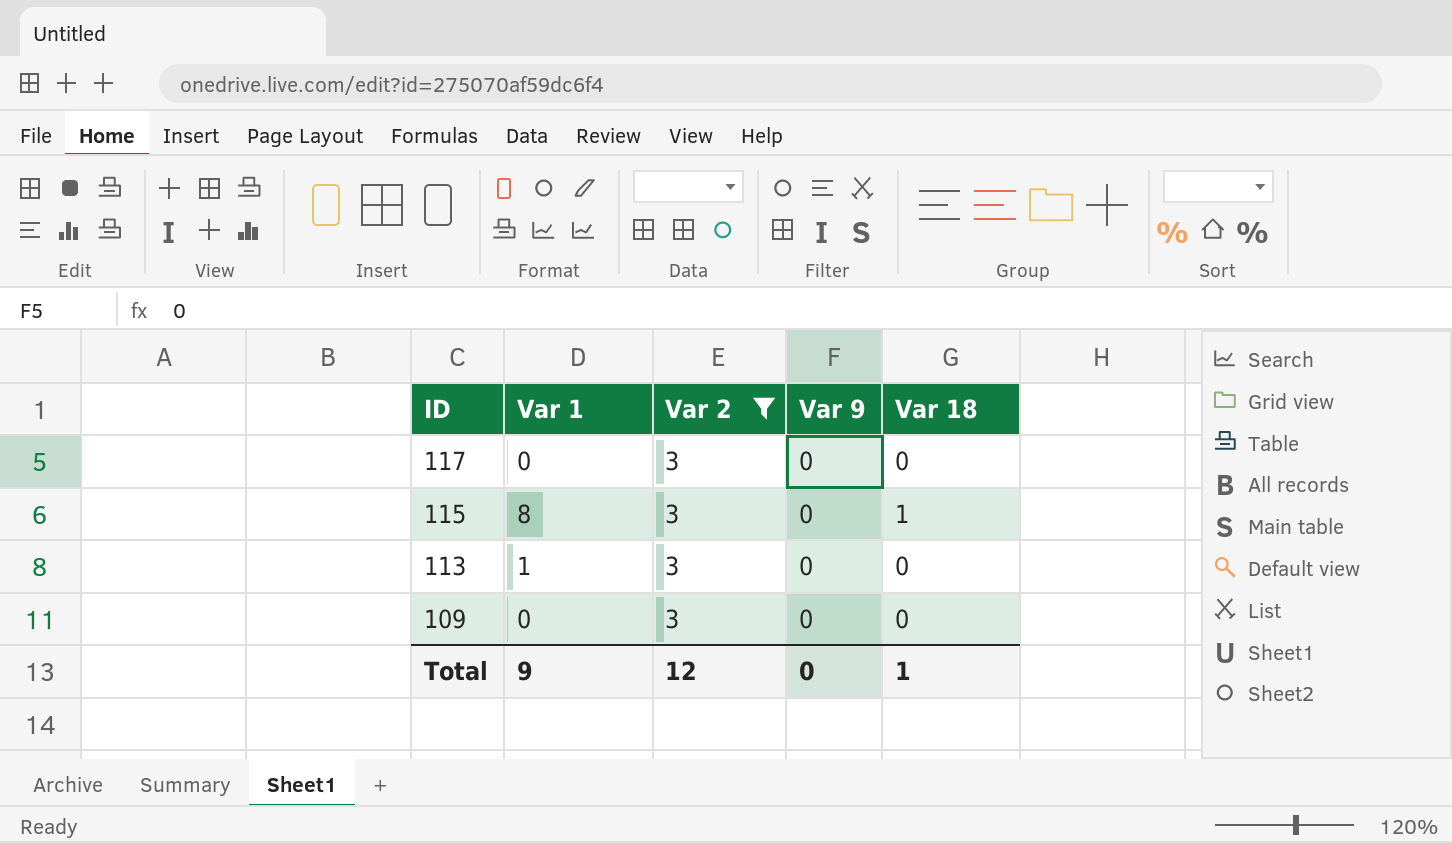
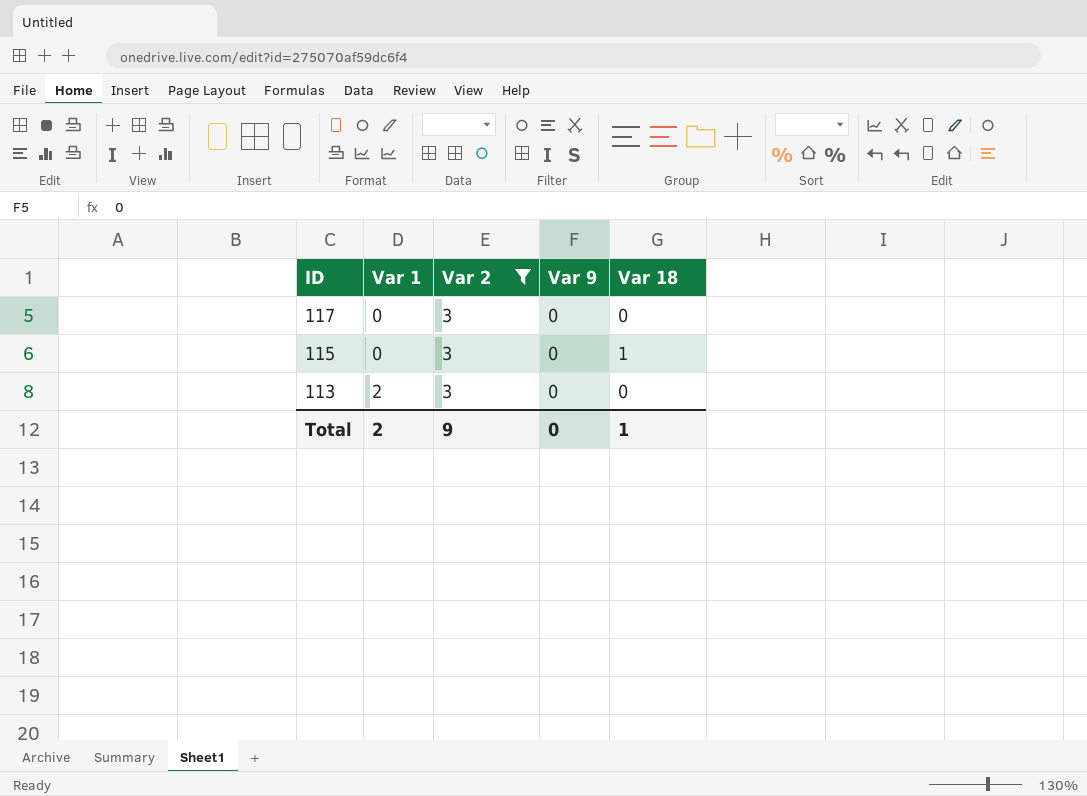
row 109: 0 | 3 | 0 | 0 -> none
115 | Var 1: 8 -> 0
113 | Var 1: 1 -> 2
Total | Var 1: 9 -> 2
Total | Var 2: 12 -> 9

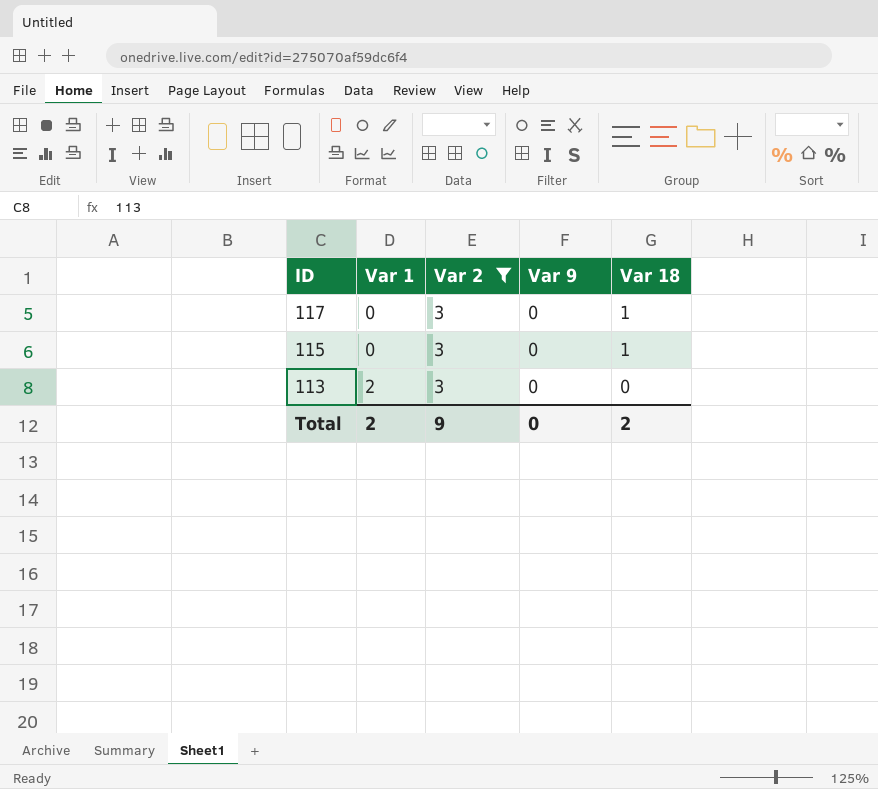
117 | Var 18: 0 -> 1
Total | Var 18: 1 -> 2

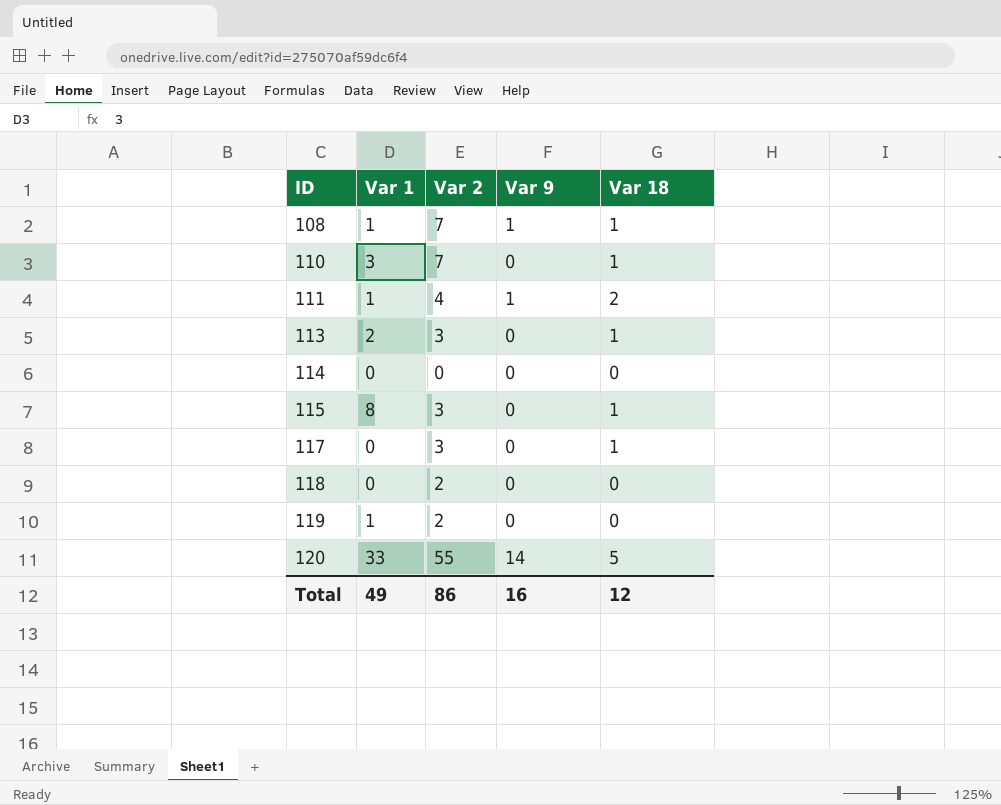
filter: Var 2 = 3 -> none
row order: ID descending -> ID ascending
113 | Var 18: 0 -> 1
115 | Var 1: 0 -> 8
Total | Var 1: 2 -> 49
Total | Var 2: 9 -> 86
Total | Var 9: 0 -> 16
Total | Var 18: 2 -> 12

